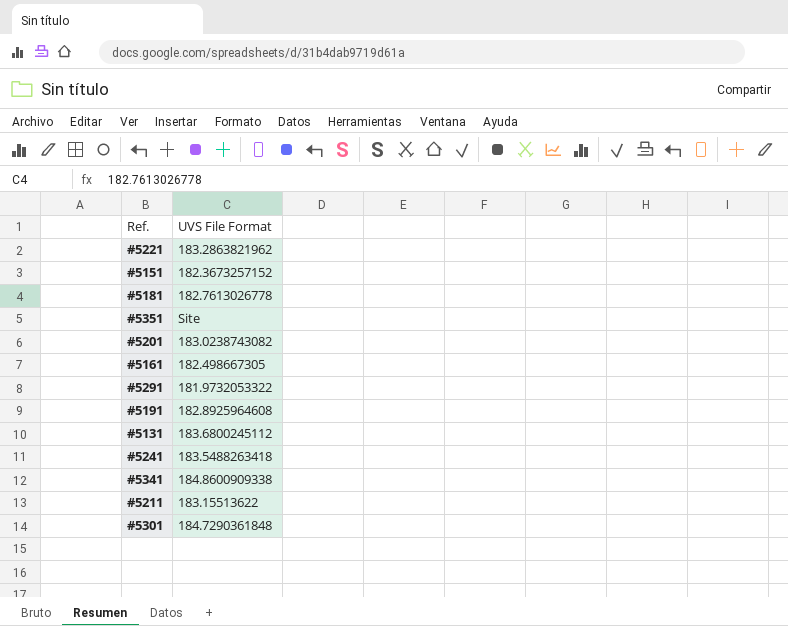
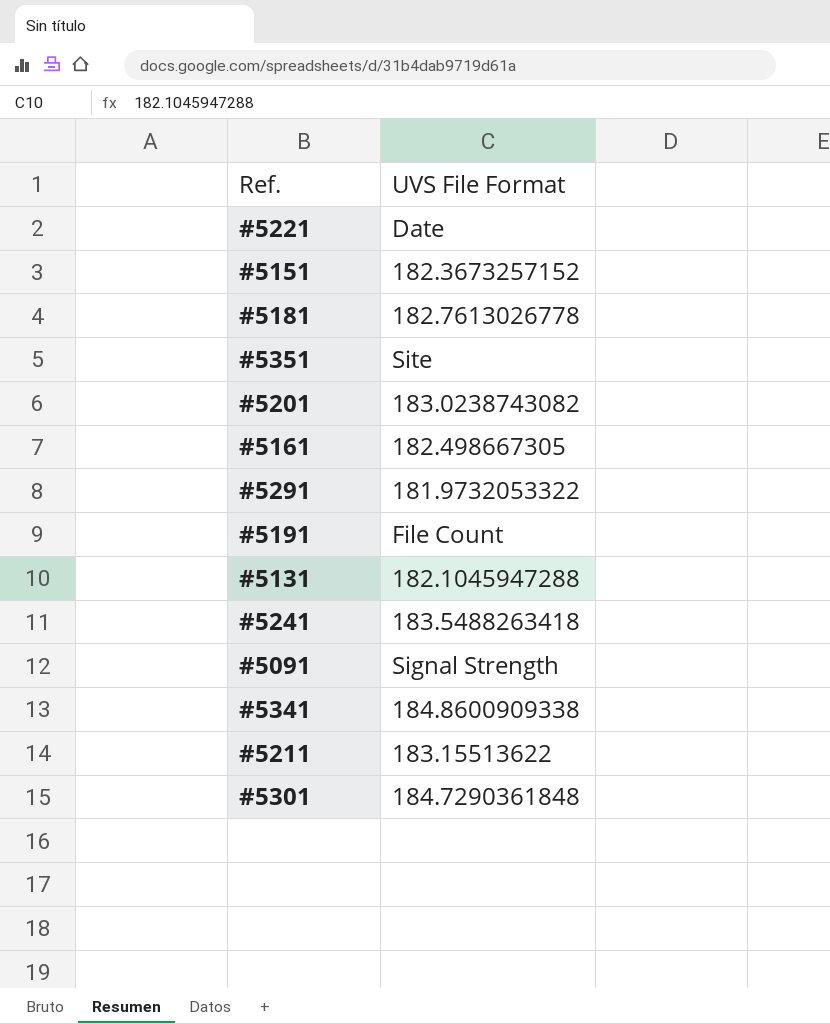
#5221 | UVS File Format: 183.2863821962 -> Date
#5191 | UVS File Format: 182.8925964608 -> File Count
#5131 | UVS File Format: 183.6800245112 -> 182.1045947288
row #5091: none -> Signal Strength

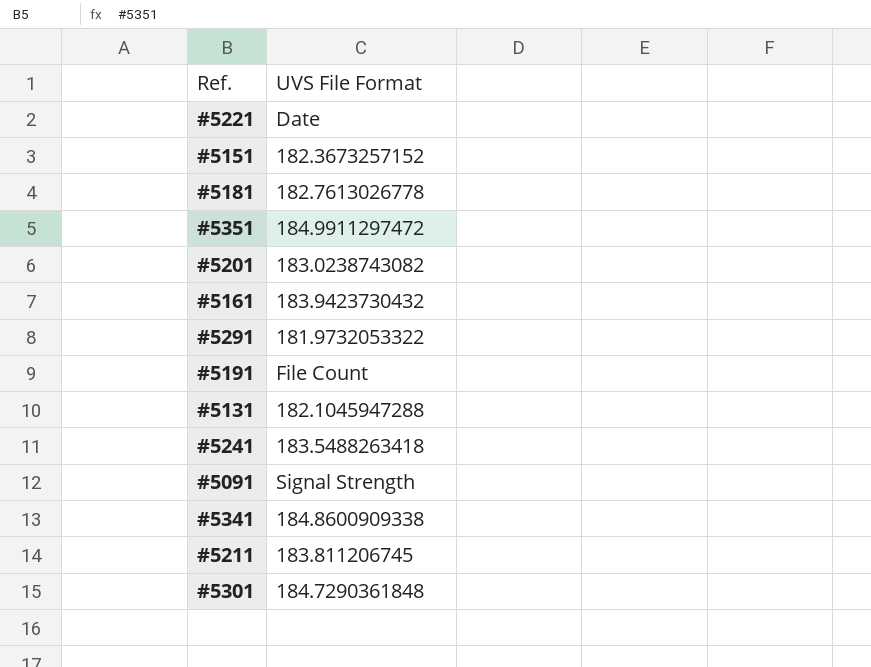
#5351 | UVS File Format: Site -> 184.9911297472
#5161 | UVS File Format: 182.498667305 -> 183.9423730432
#5211 | UVS File Format: 183.15513622 -> 183.811206745

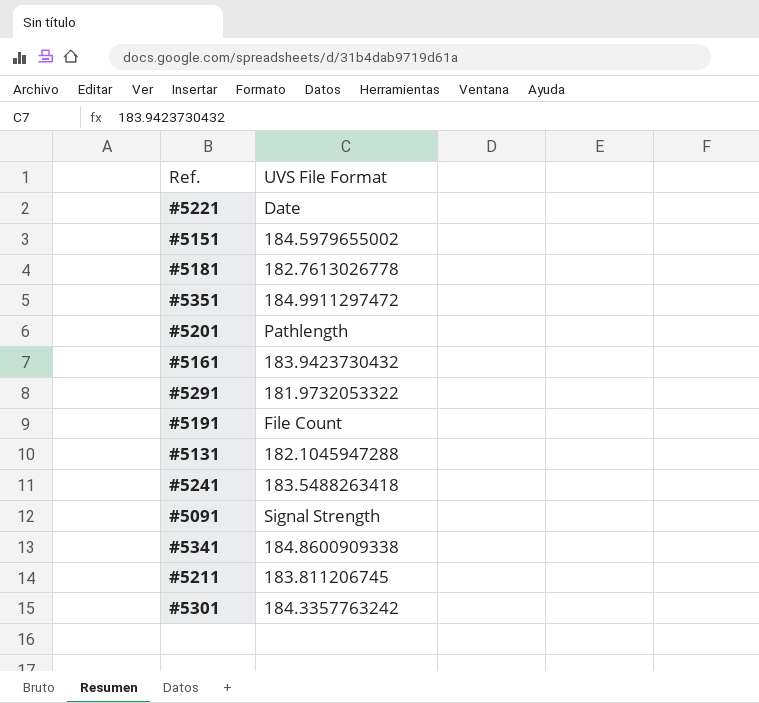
#5151 | UVS File Format: 182.3673257152 -> 184.5979655002
#5201 | UVS File Format: 183.0238743082 -> Pathlength
#5301 | UVS File Format: 184.7290361848 -> 184.3357763242

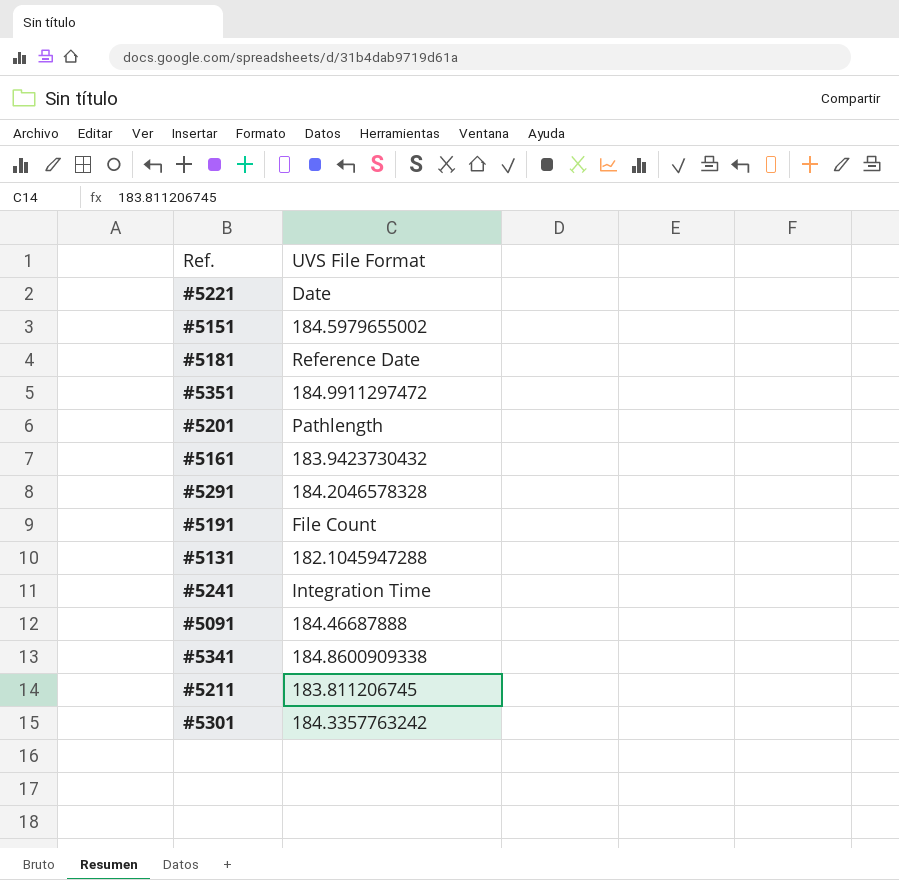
#5181 | UVS File Format: 182.7613026778 -> Reference Date
#5291 | UVS File Format: 181.9732053322 -> 184.2046578328
#5241 | UVS File Format: 183.5488263418 -> Integration Time
#5091 | UVS File Format: Signal Strength -> 184.46687888

